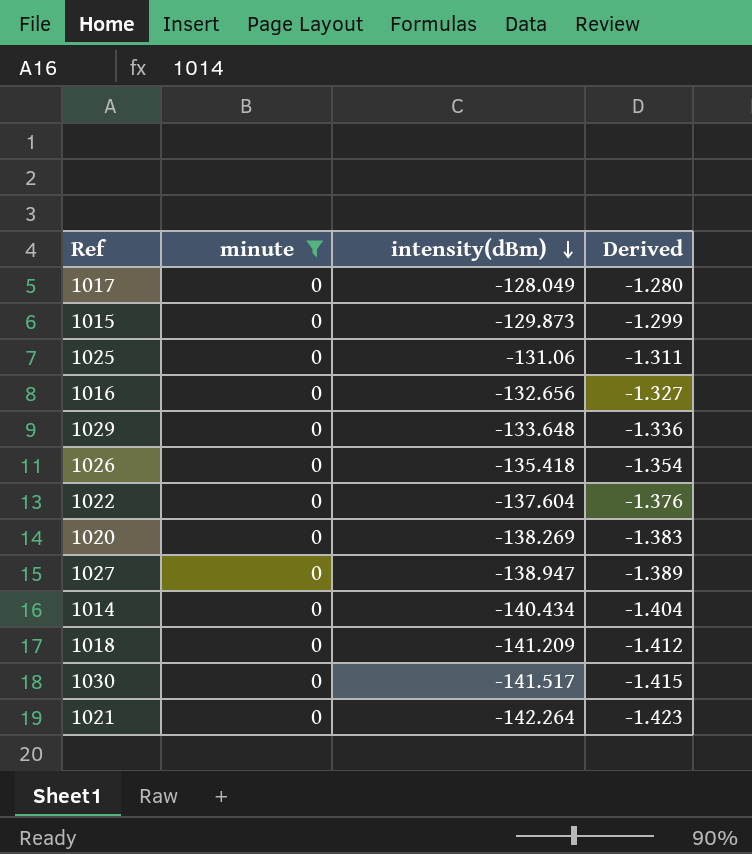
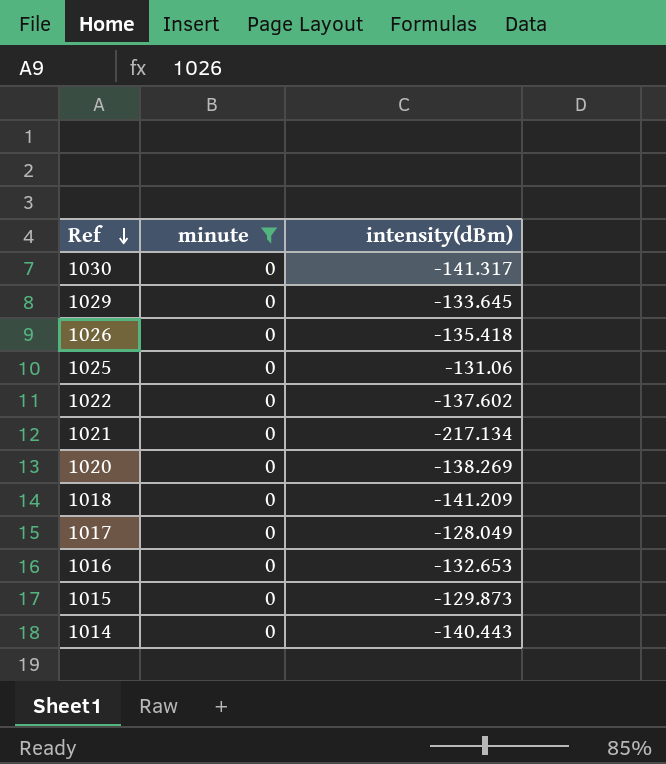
row order: intensity(dBm) descending -> Ref descending
column Derived | formula: [intensity(dBm)] * 0.01 -> none
row 1027: 0 | -138.947 | -1.389 -> none
1030 | intensity(dBm): -141.517 -> -141.317
1029 | intensity(dBm): -133.648 -> -133.645
1022 | intensity(dBm): -137.604 -> -137.602
1021 | intensity(dBm): -142.264 -> -217.134
1016 | intensity(dBm): -132.656 -> -132.653
1014 | intensity(dBm): -140.434 -> -140.443

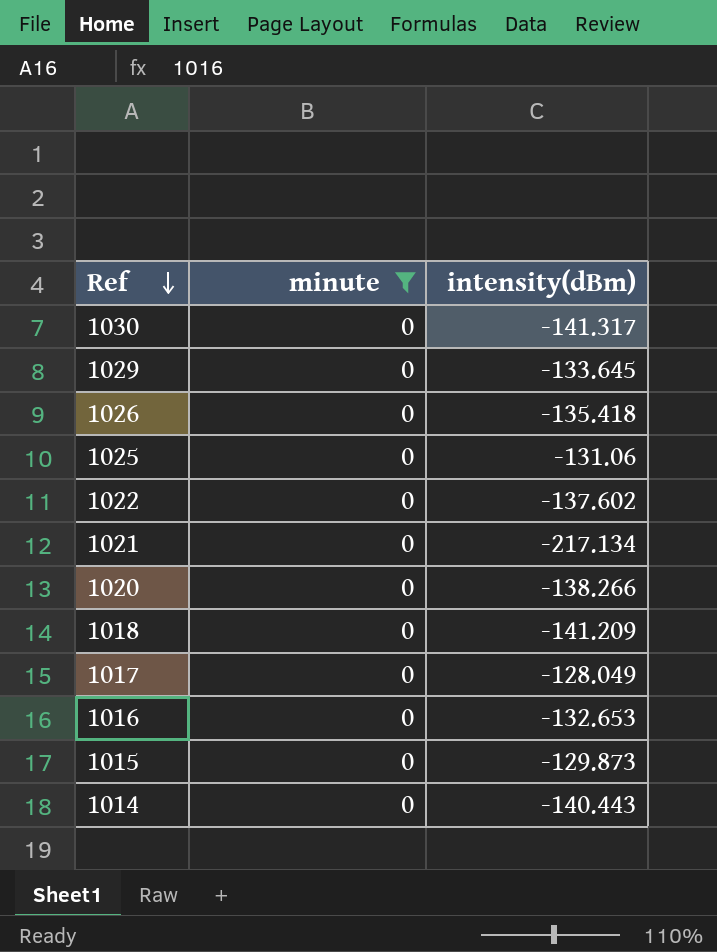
1020 | intensity(dBm): -138.269 -> -138.266

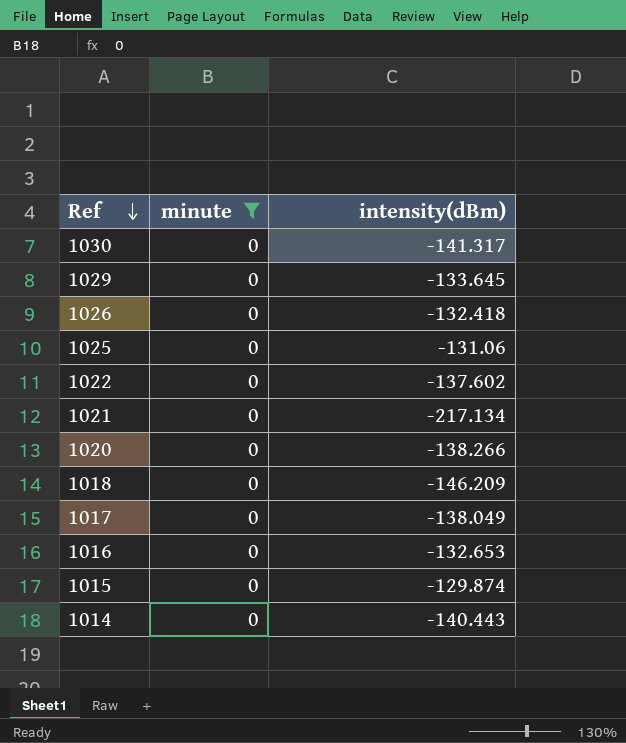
1026 | intensity(dBm): -135.418 -> -132.418
1018 | intensity(dBm): -141.209 -> -146.209
1017 | intensity(dBm): -128.049 -> -138.049
1015 | intensity(dBm): -129.873 -> -129.874

